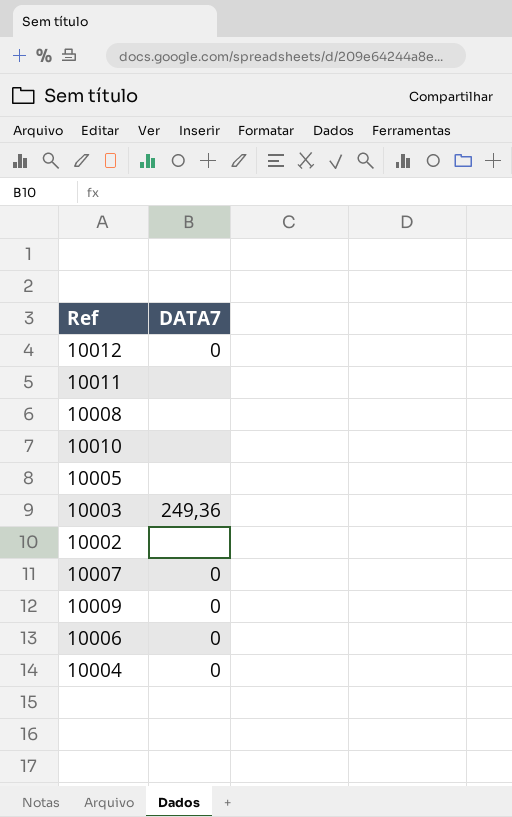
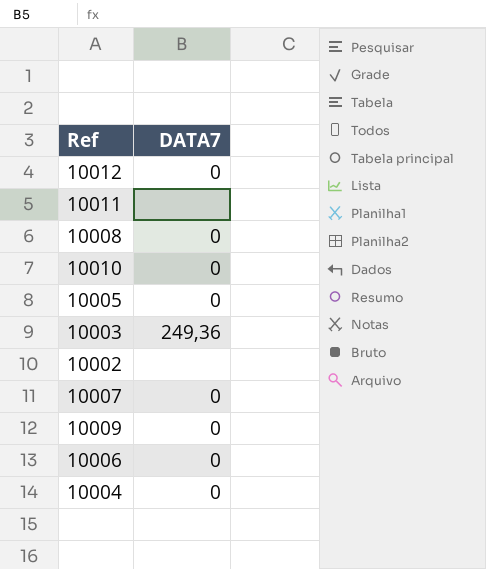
10008 | DATA7: none -> 0
10010 | DATA7: none -> 0
10005 | DATA7: none -> 0

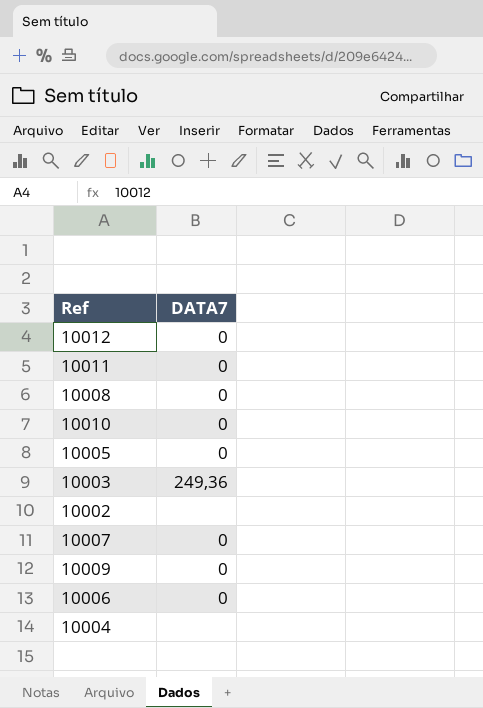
10011 | DATA7: none -> 0
10004 | DATA7: 0 -> none

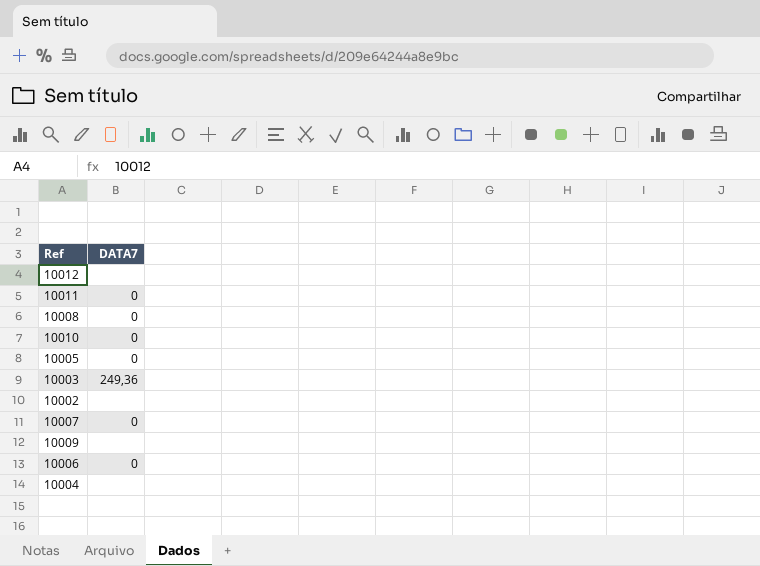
10012 | DATA7: 0 -> none
10009 | DATA7: 0 -> none

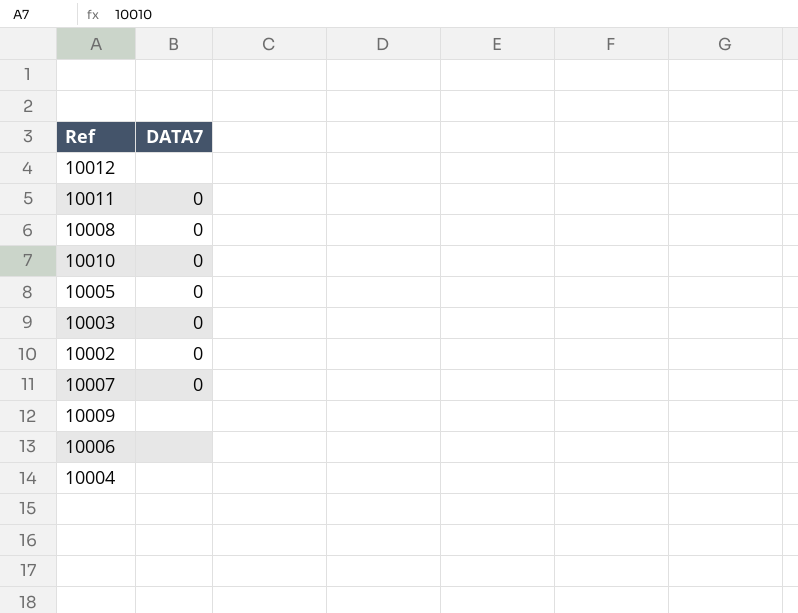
10003 | DATA7: 249,36 -> 0
10002 | DATA7: none -> 0
10006 | DATA7: 0 -> none

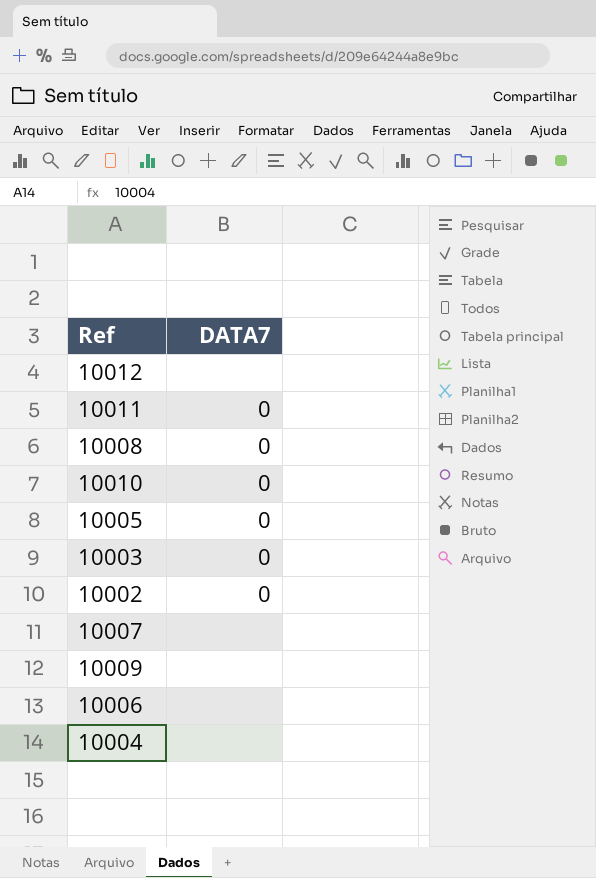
10007 | DATA7: 0 -> none

